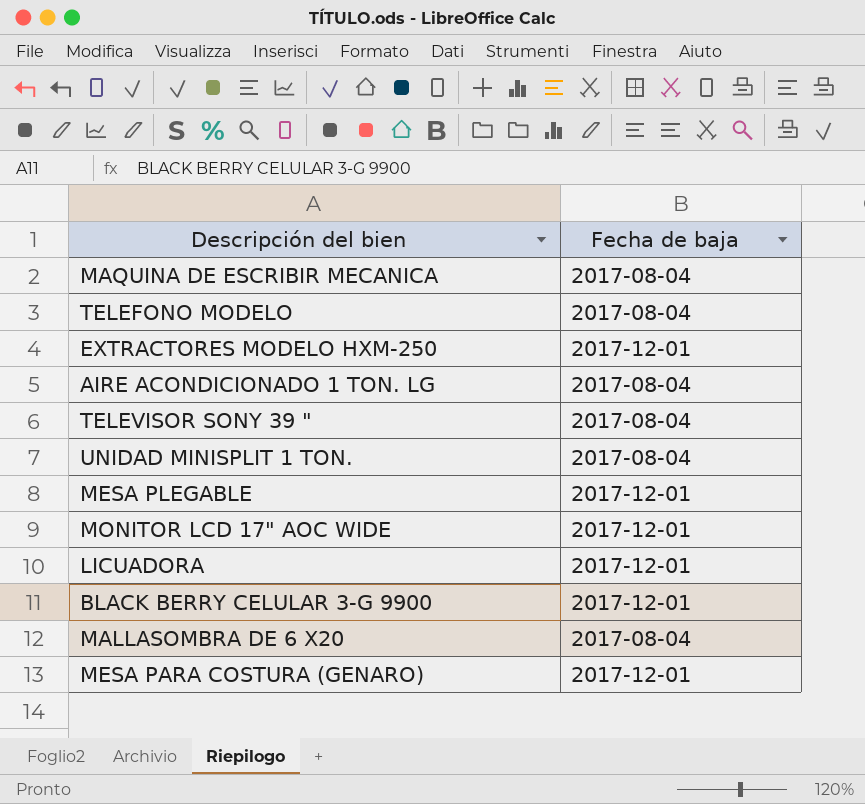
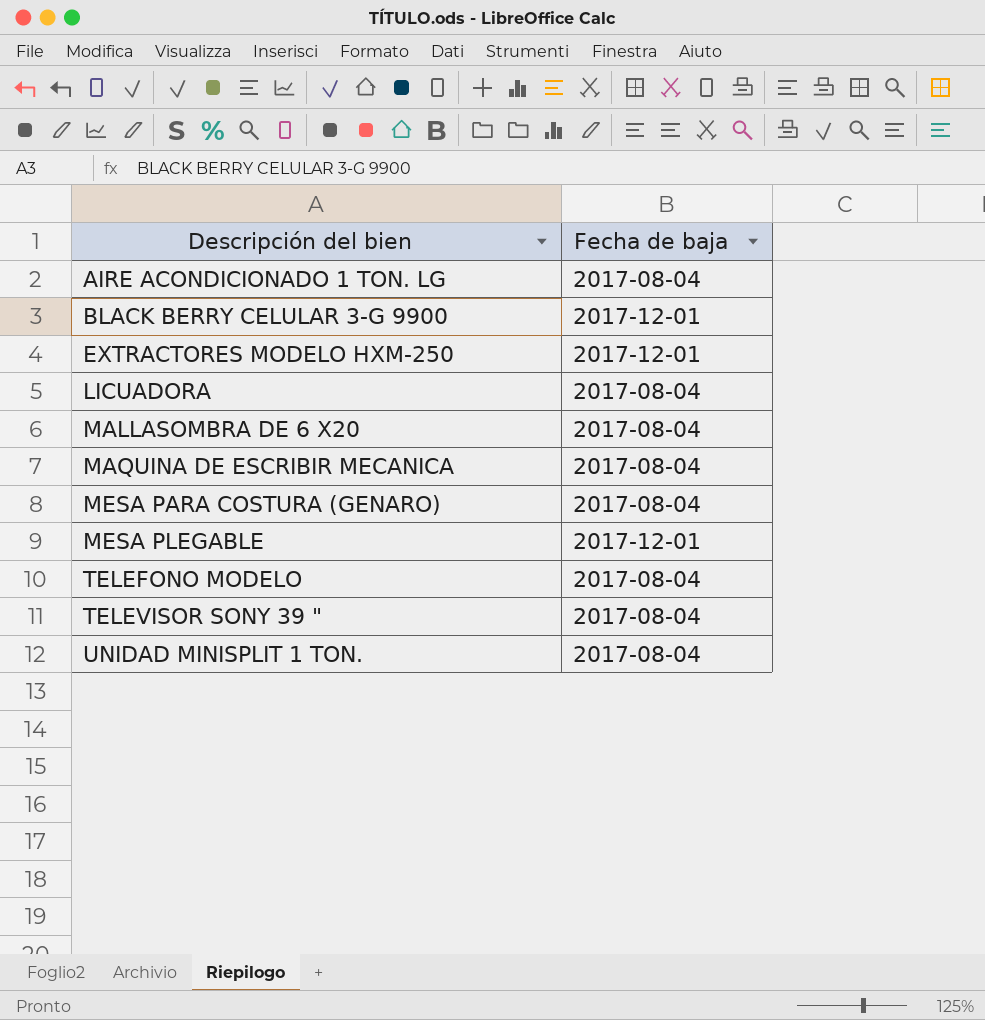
row order: none -> Descripción del bien ascending
row MONITOR LCD 17" AOC WIDE: 2017-12-01 -> none
LICUADORA | Fecha de baja: 2017-12-01 -> 2017-08-04
MESA PARA COSTURA (GENARO) | Fecha de baja: 2017-12-01 -> 2017-08-04

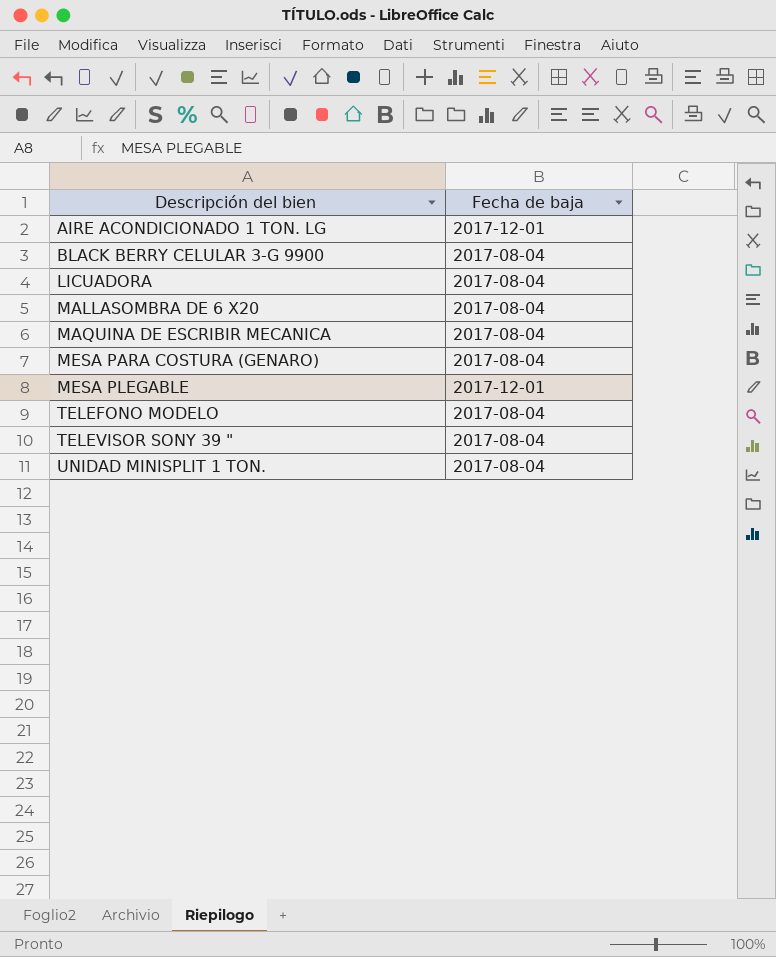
row EXTRACTORES MODELO HXM-250: 2017-12-01 -> none
AIRE ACONDICIONADO 1 TON. LG | Fecha de baja: 2017-08-04 -> 2017-12-01
BLACK BERRY CELULAR 3-G 9900 | Fecha de baja: 2017-12-01 -> 2017-08-04

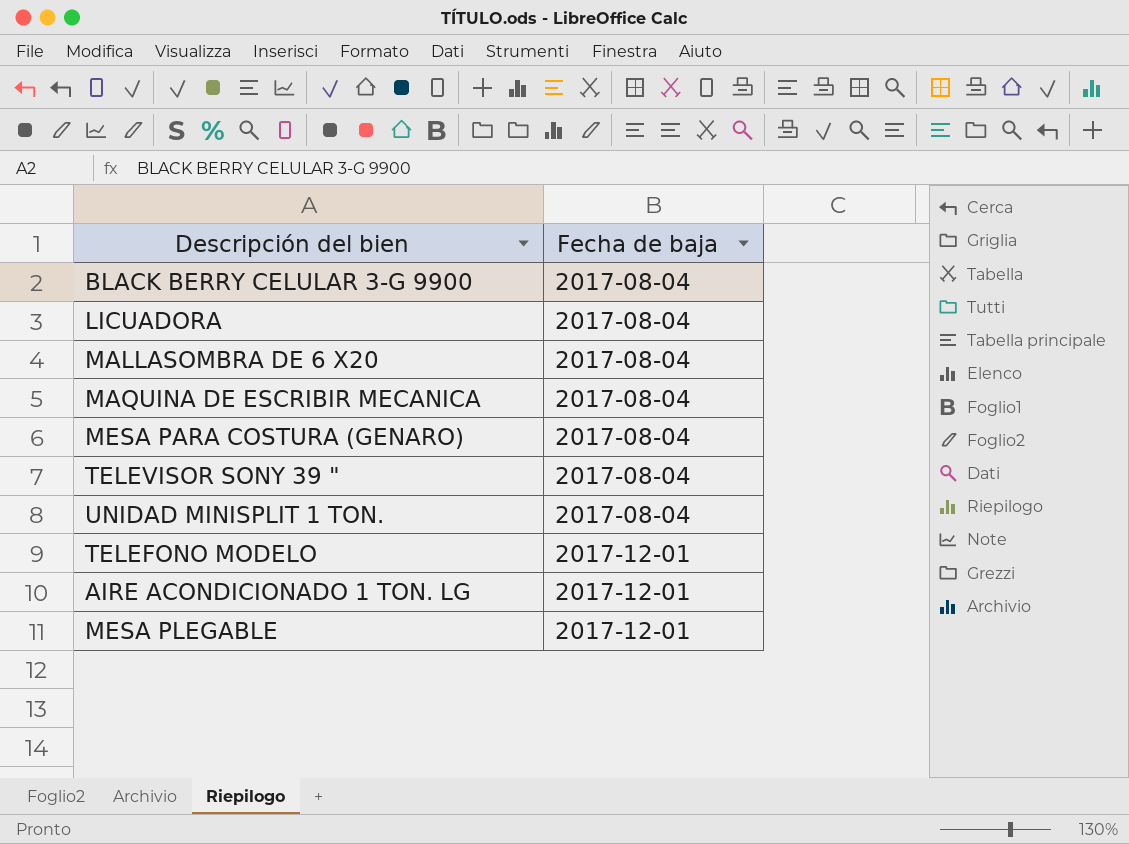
row order: Descripción del bien ascending -> Fecha de baja ascending
TELEFONO MODELO | Fecha de baja: 2017-08-04 -> 2017-12-01

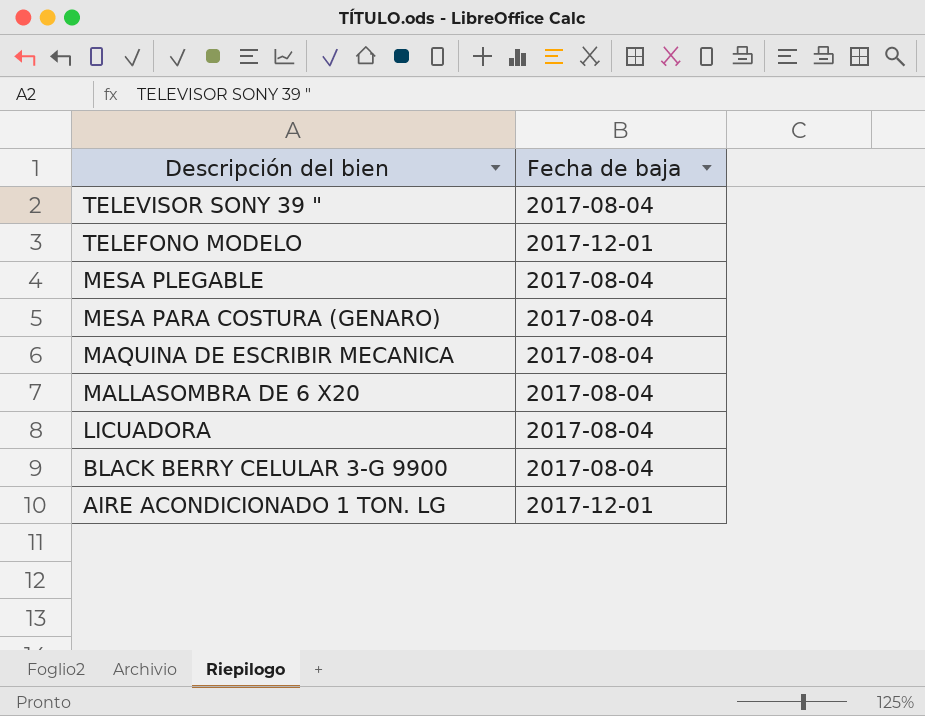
row order: Fecha de baja ascending -> Descripción del bien descending
row UNIDAD MINISPLIT 1 TON.: 2017-08-04 -> none
MESA PLEGABLE | Fecha de baja: 2017-12-01 -> 2017-08-04

